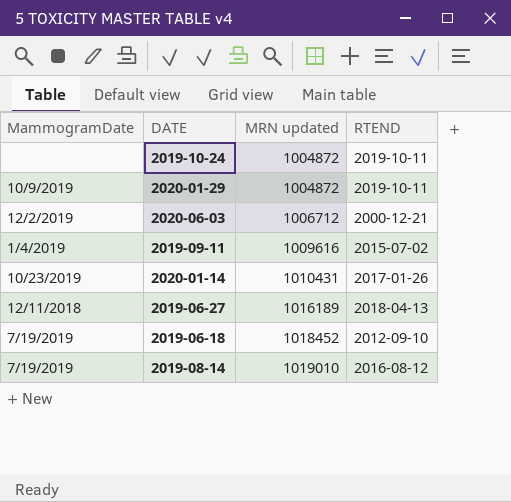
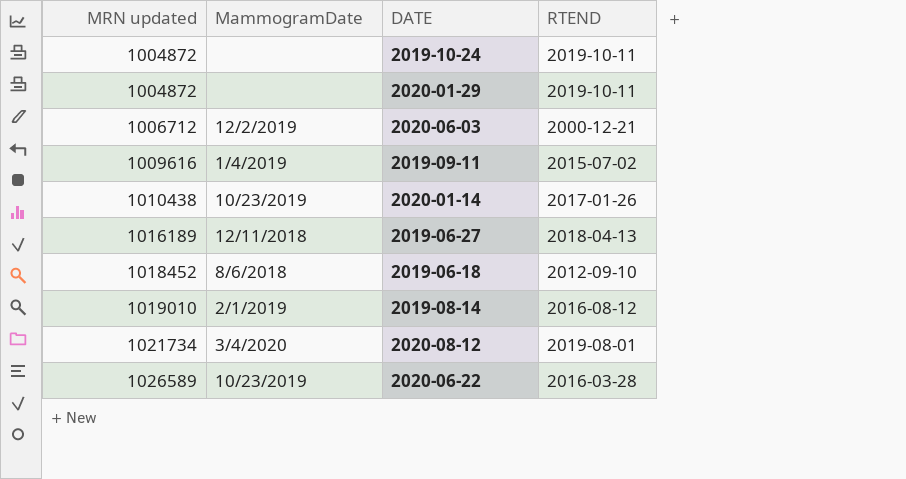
column MRN updated | position: 3 -> 1
2020-01-29 | MammogramDate: 10/9/2019 -> none
2020-01-14 | MRN updated: 1010431 -> 1010438
2019-06-18 | MammogramDate: 7/19/2019 -> 8/6/2018
2019-08-14 | MammogramDate: 7/19/2019 -> 2/1/2019
row 2020-08-12: none -> 1021734 | 3/4/2020 | 2019-08-01
row 2020-06-22: none -> 1026589 | 10/23/2019 | 2016-03-28

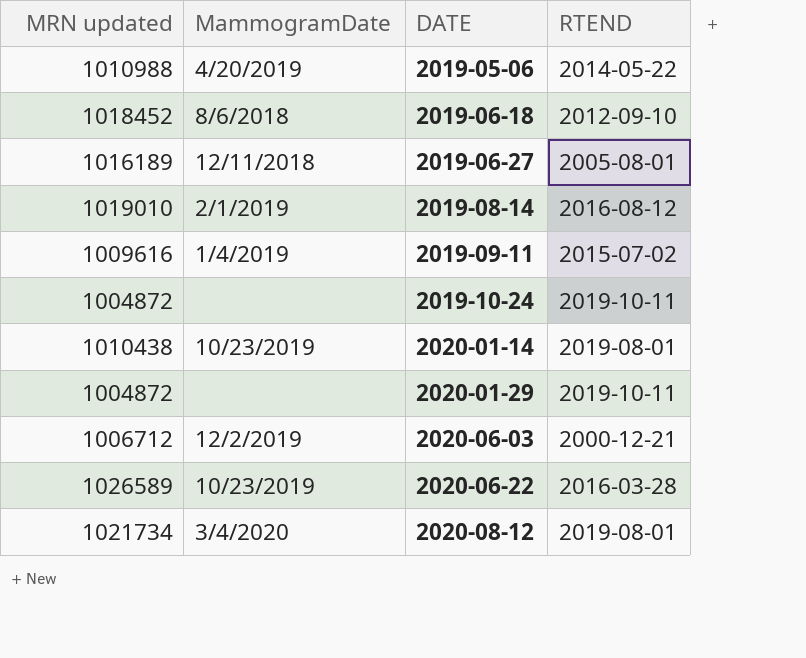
row order: MRN updated ascending -> DATE ascending
row 2019-05-06: none -> 1010988 | 4/20/2019 | 2014-05-22
2019-06-27 | RTEND: 2018-04-13 -> 2005-08-01
2020-01-14 | RTEND: 2017-01-26 -> 2019-08-01

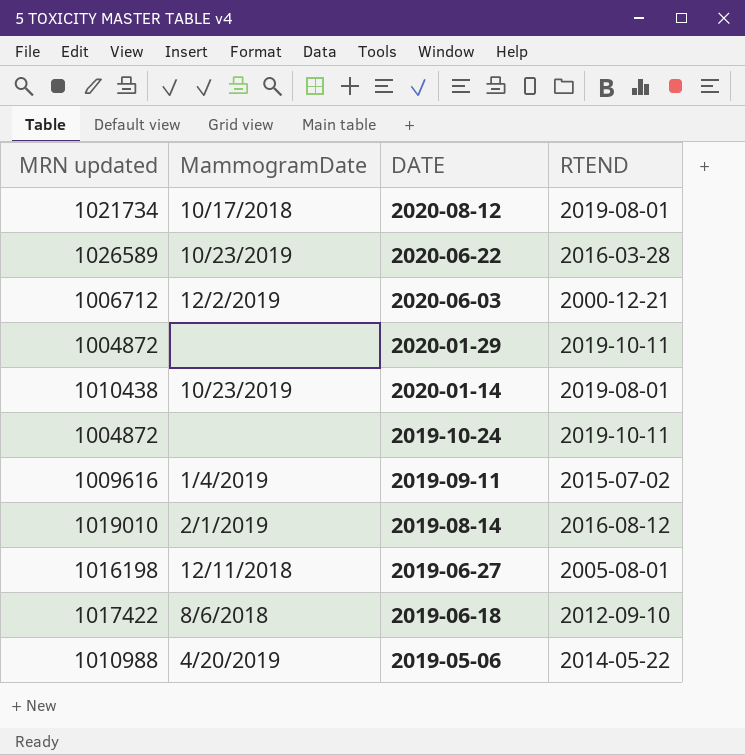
row order: DATE ascending -> DATE descending
2020-08-12 | MammogramDate: 3/4/2020 -> 10/17/2018
2019-06-27 | MRN updated: 1016189 -> 1016198
2019-06-18 | MRN updated: 1018452 -> 1017422

